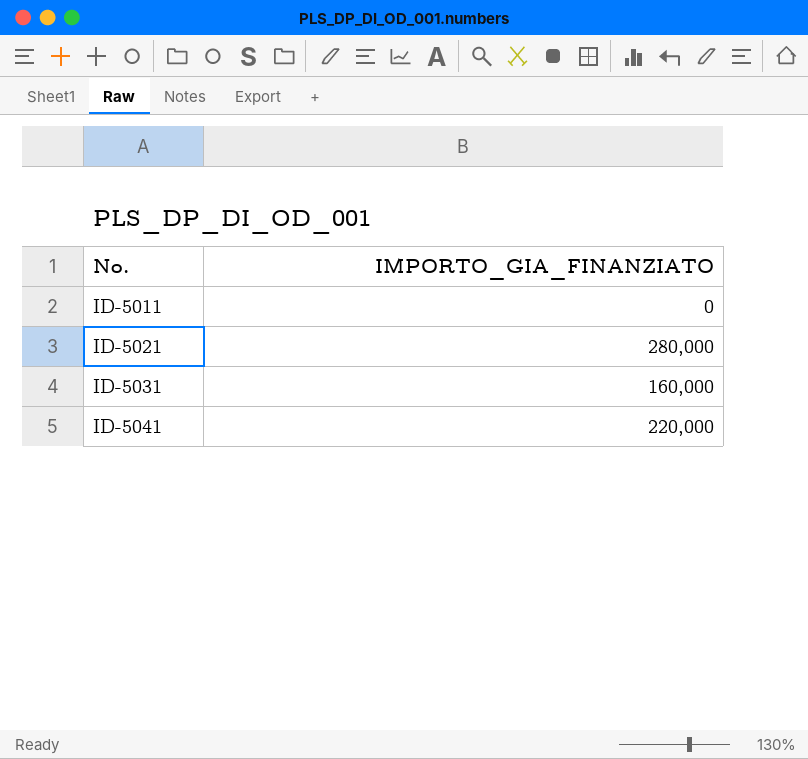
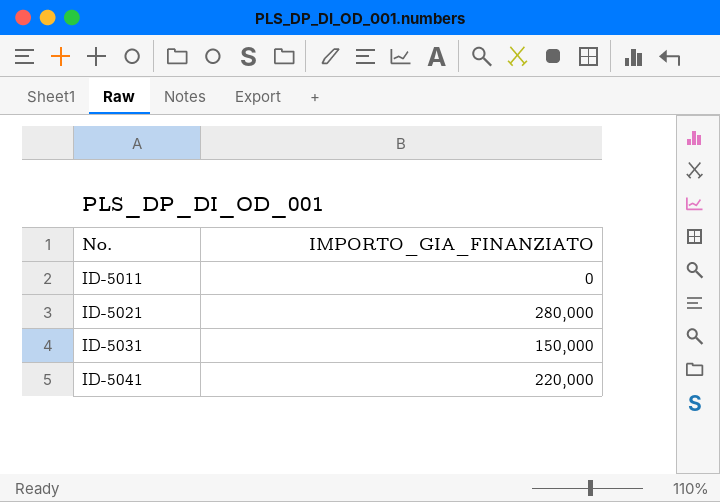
ID-5031 | IMPORTO_GIA_FINANZIATO: 160,000 -> 150,000

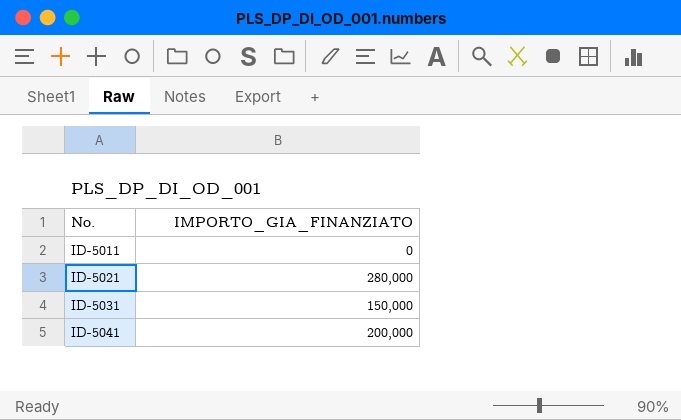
ID-5041 | IMPORTO_GIA_FINANZIATO: 220,000 -> 200,000

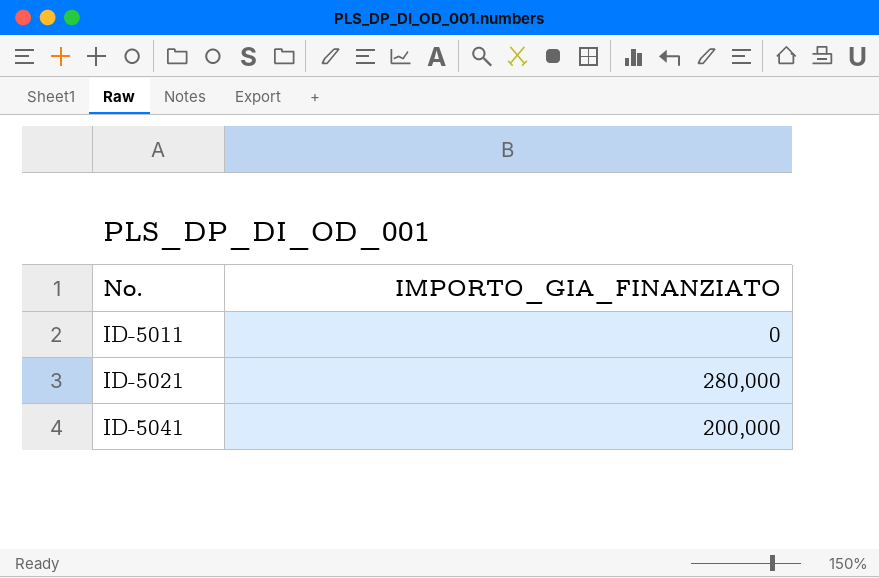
row ID-5031: 150,000 -> none

